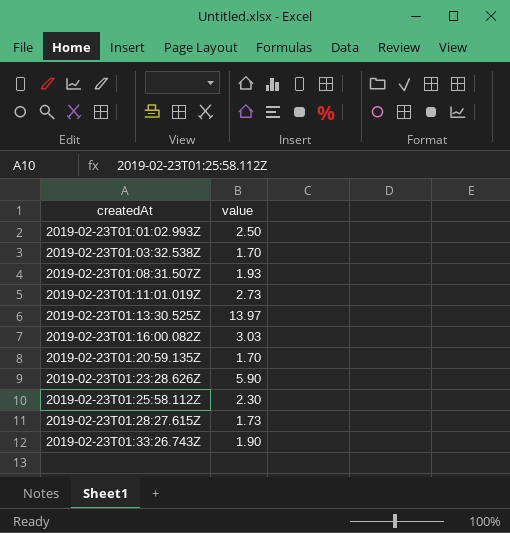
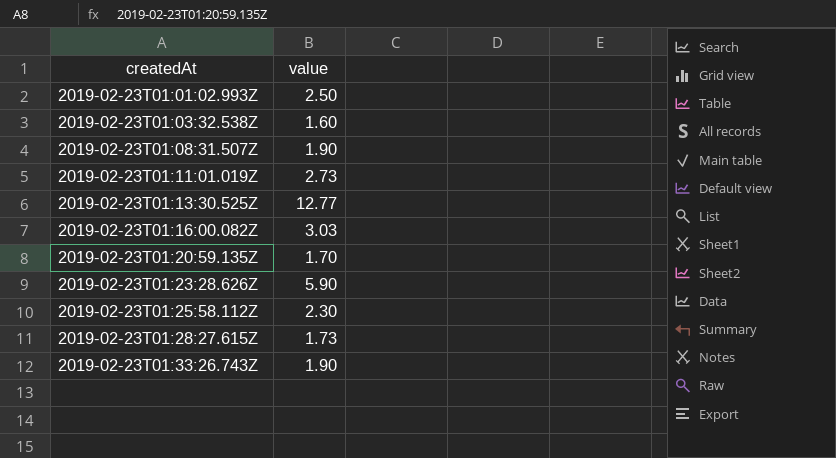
2019-02-23T01:03:32.538Z | value: 1.70 -> 1.60
2019-02-23T01:08:31.507Z | value: 1.93 -> 1.90
2019-02-23T01:13:30.525Z | value: 13.97 -> 12.77

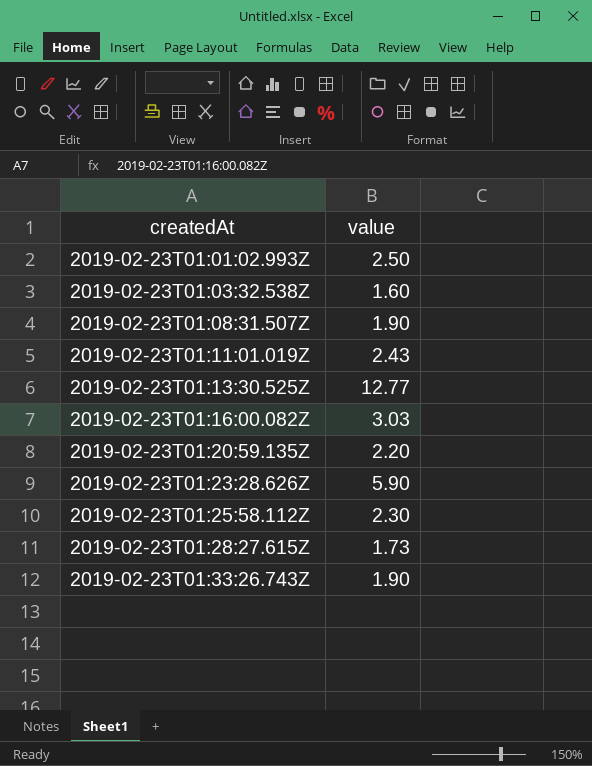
2019-02-23T01:11:01.019Z | value: 2.73 -> 2.43
2019-02-23T01:20:59.135Z | value: 1.70 -> 2.20

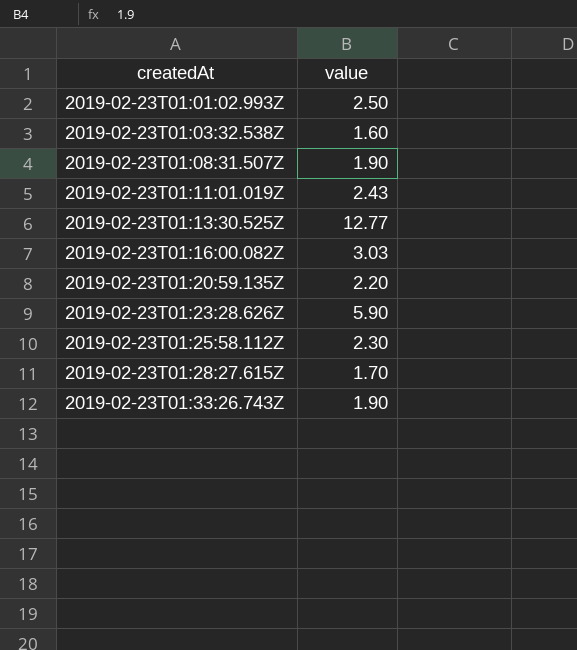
2019-02-23T01:28:27.615Z | value: 1.73 -> 1.70

